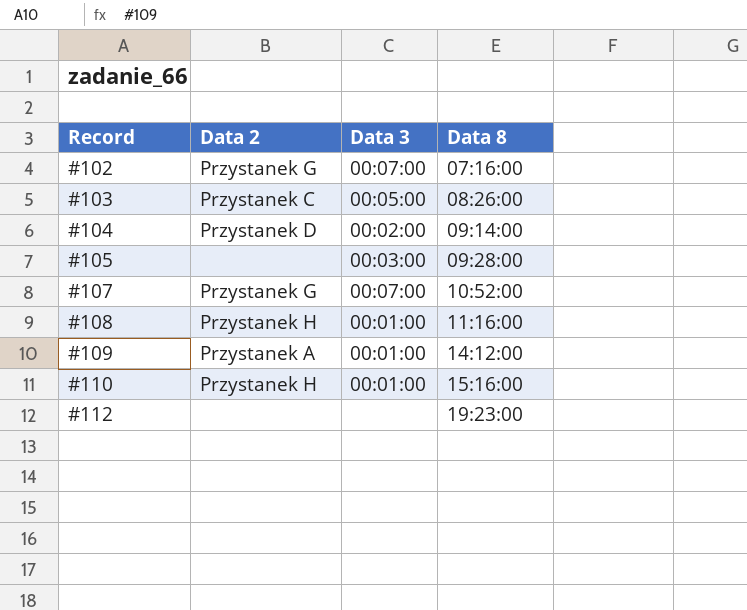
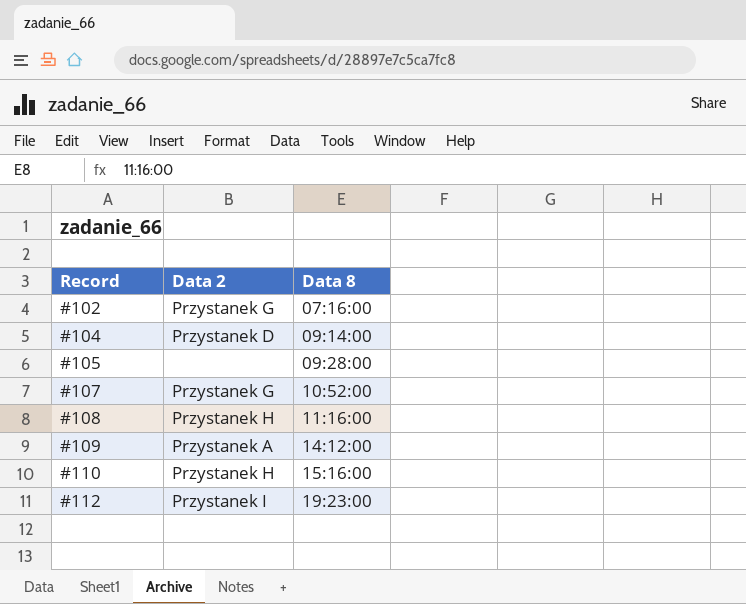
column Data 3 | position: 3 -> none
row #103: Przystanek C | 00:05:00 | 08:26:00 -> none
#112 | Data 2: none -> Przystanek I

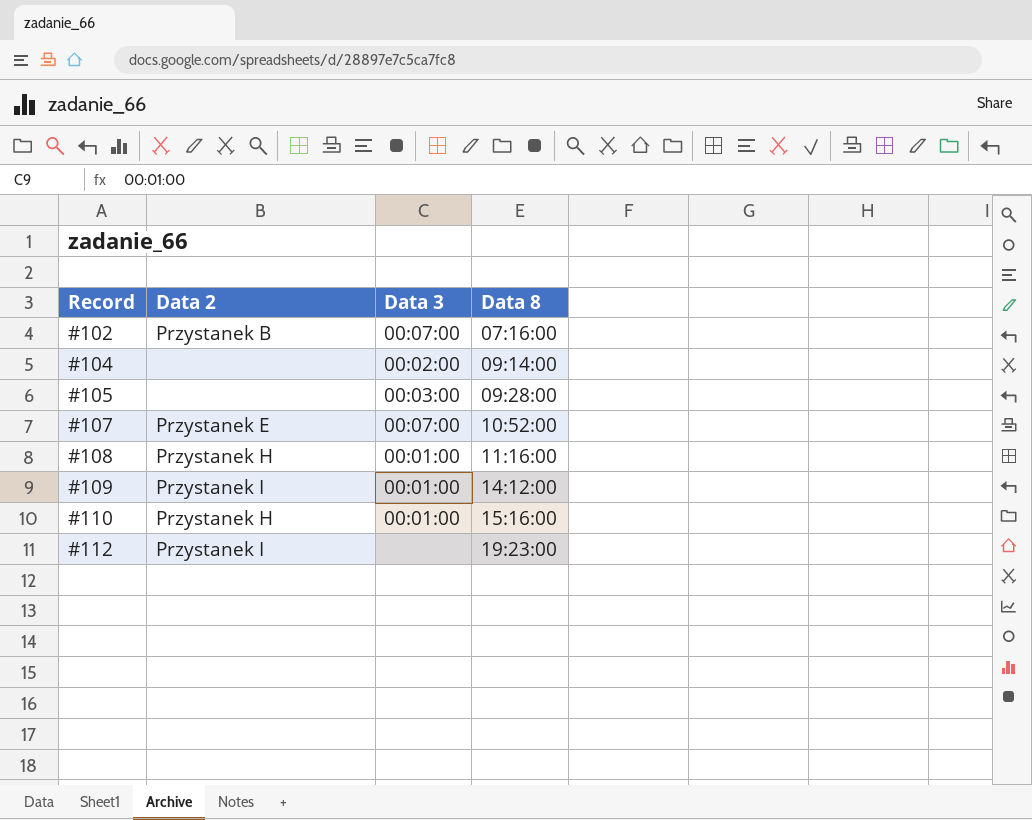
column Data 3 | position: none -> 3
#102 | Data 2: Przystanek G -> Przystanek B
#104 | Data 2: Przystanek D -> none
#107 | Data 2: Przystanek G -> Przystanek E
#109 | Data 2: Przystanek A -> Przystanek I

